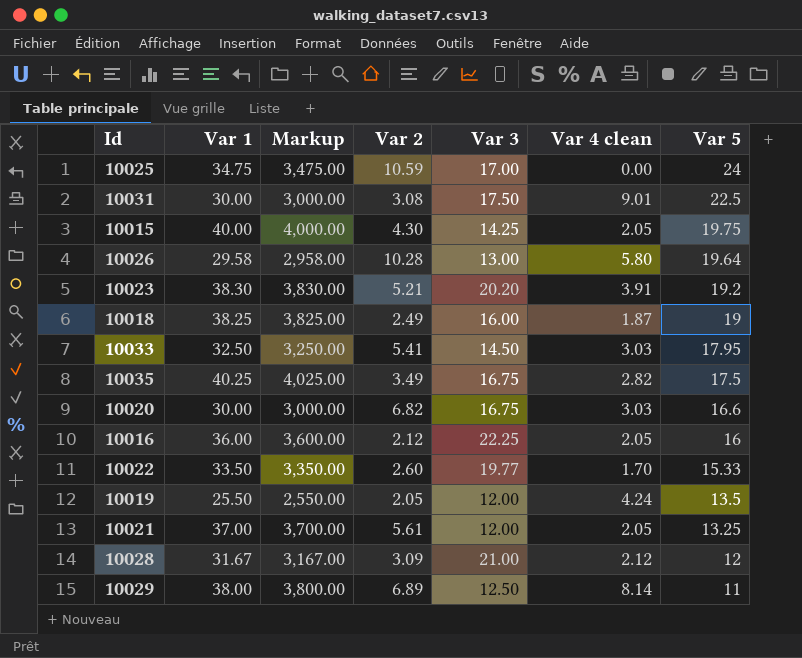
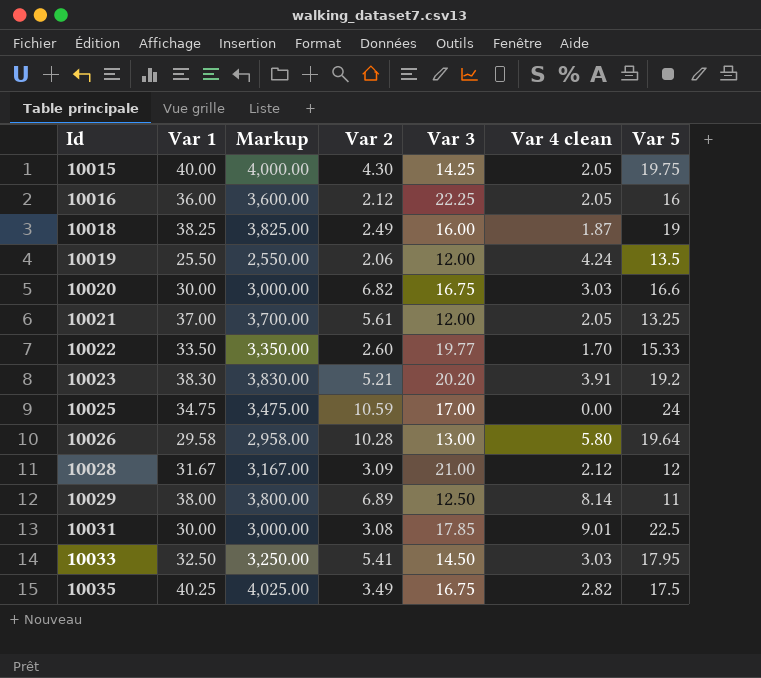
row order: Var 5 descending -> Id ascending
10019 | Var 2: 2.05 -> 2.06
10031 | Var 3: 17.50 -> 17.85

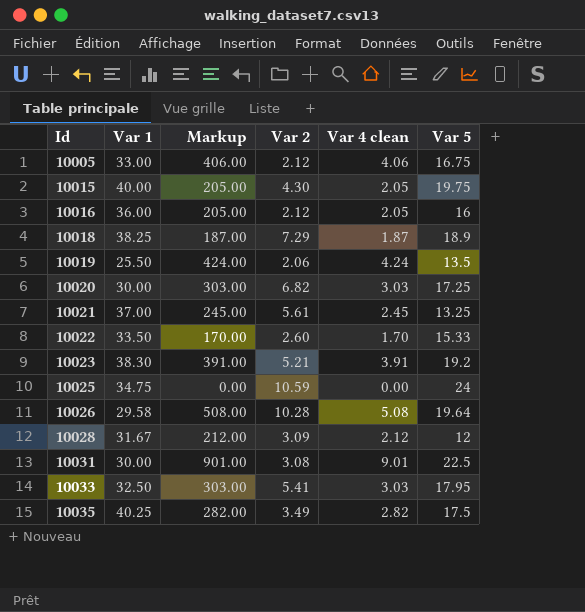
column Var 3 | position: 5 -> none
column Markup | formula: [Var 1] * 100 -> [Var 4 clean] * 100
row 10029: 38.00 | 3,800.00 | 6.89 | 12.50 | 8.14 | 11 -> none
row 10005: none -> 33.00 | 406.00 | 2.12 | 4.06 | 16.75
10018 | Var 2: 2.49 -> 7.29
10018 | Var 5: 19 -> 18.9
10020 | Var 5: 16.6 -> 17.25
10021 | Var 4 clean: 2.05 -> 2.45
10026 | Var 4 clean: 5.80 -> 5.08

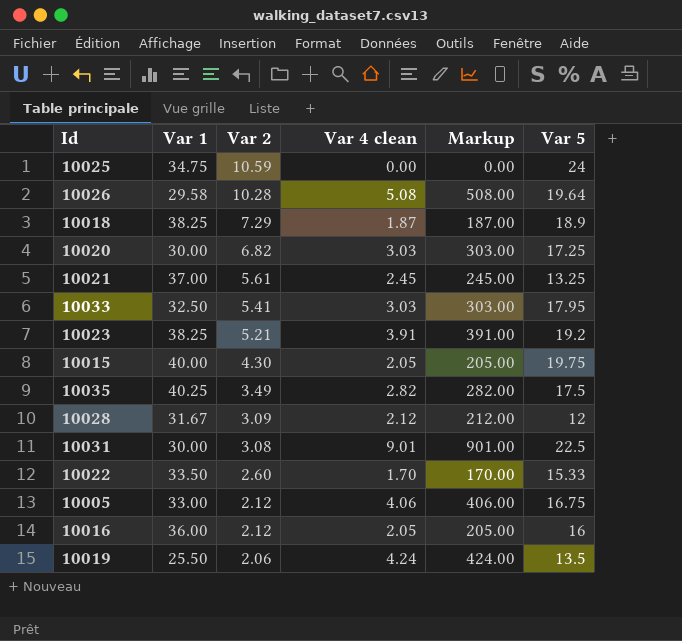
row order: Id ascending -> Var 2 descending
column Markup | position: 3 -> 5
10023 | Var 1: 38.30 -> 38.25

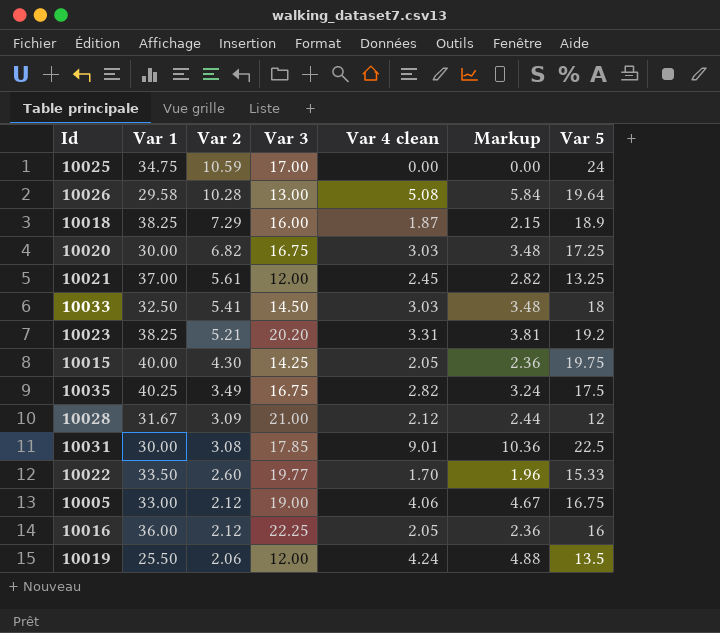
column Var 3 | position: none -> 4
column Markup | formula: [Var 4 clean] * 100 -> [Var 4 clean] * 1.15
10033 | Var 5: 17.95 -> 18
10023 | Var 4 clean: 3.91 -> 3.31

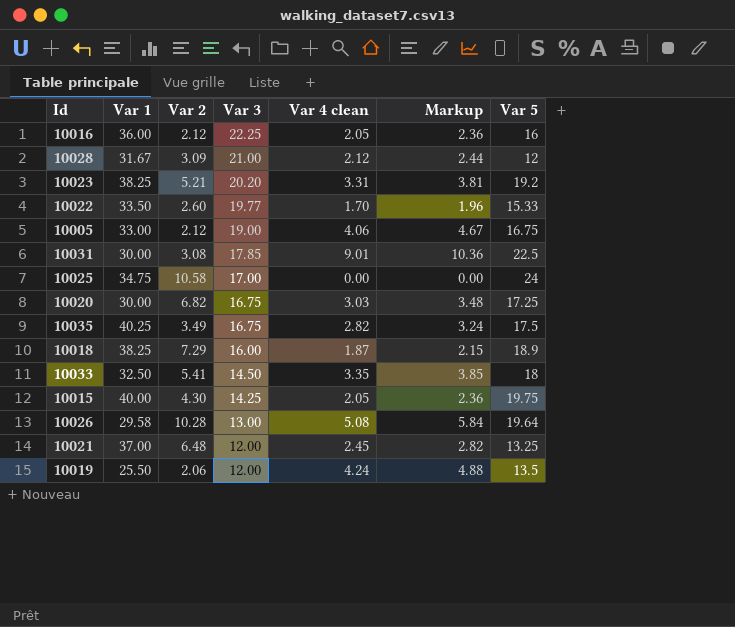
row order: Var 2 descending -> Var 3 descending
10025 | Var 2: 10.59 -> 10.58
10033 | Var 4 clean: 3.03 -> 3.35
10033 | Markup: 3.48 -> 3.85
10021 | Var 2: 5.61 -> 6.48

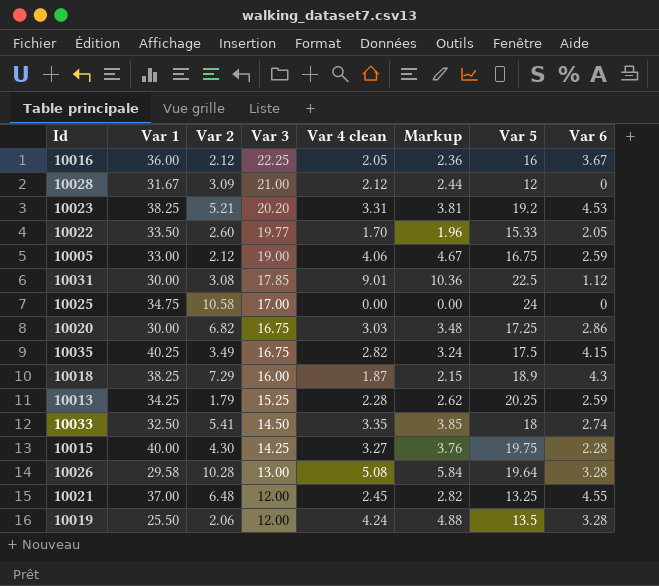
column Var 6 | position: none -> 8
row 10013: none -> 34.25 | 1.79 | 15.25 | 2.28 | 2.62 | 20.25 | 2.59
10015 | Var 4 clean: 2.05 -> 3.27
10015 | Markup: 2.36 -> 3.76

